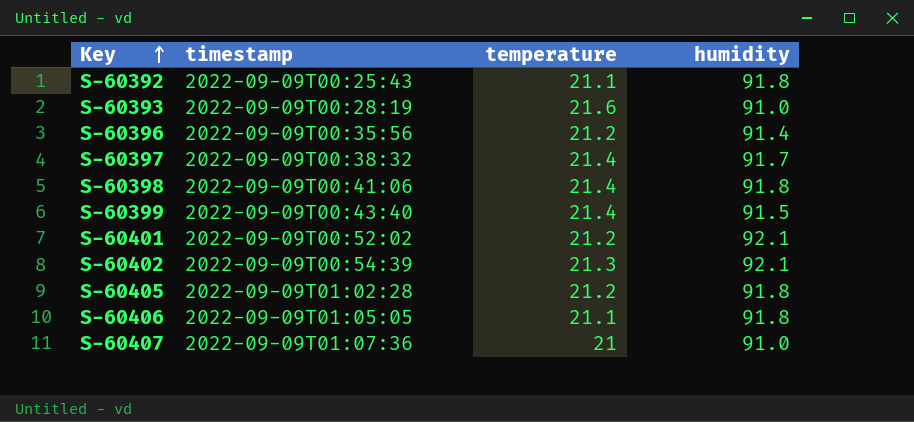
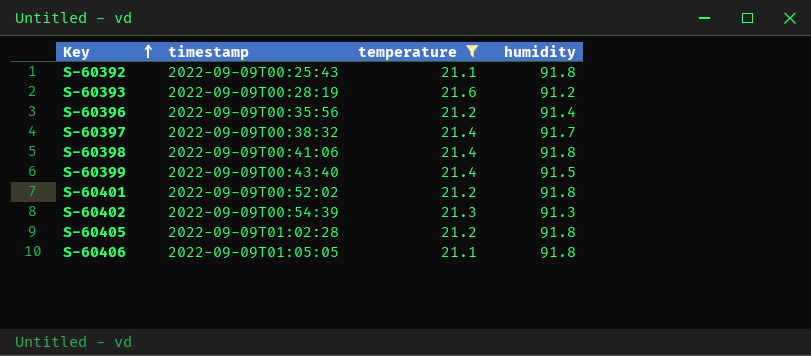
filter: none -> temperature != 21
S-60393 | humidity: 91.0 -> 91.2
S-60401 | humidity: 92.1 -> 91.8
S-60402 | humidity: 92.1 -> 91.3

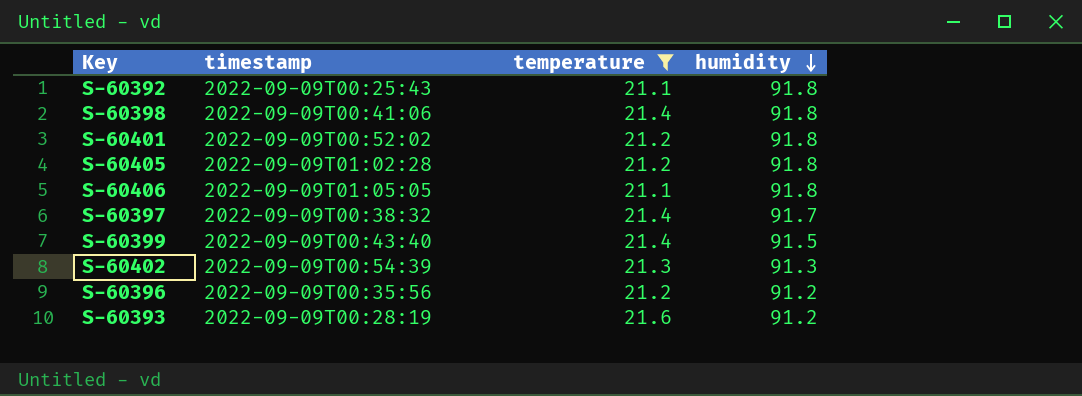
row order: Key ascending -> humidity descending
S-60396 | humidity: 91.4 -> 91.2

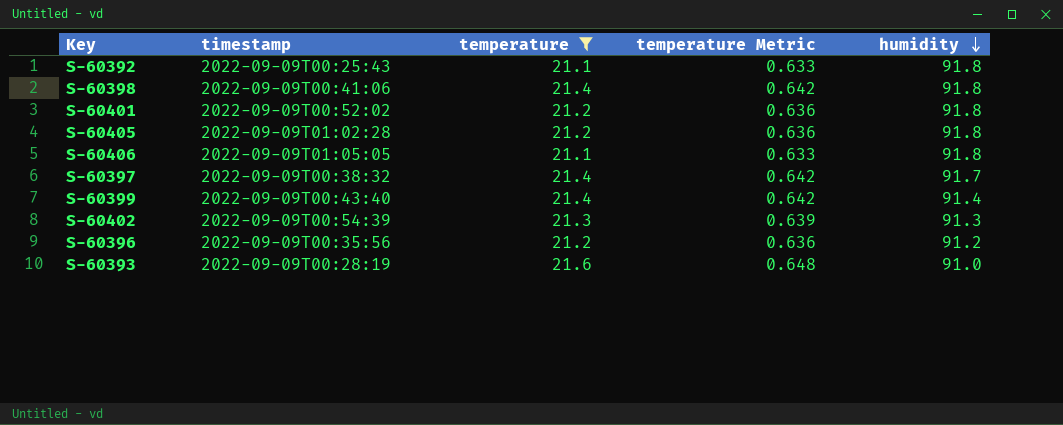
column temperature Metric | formula: none -> [temperature] * 0.03
S-60399 | humidity: 91.5 -> 91.4
S-60393 | humidity: 91.2 -> 91.0

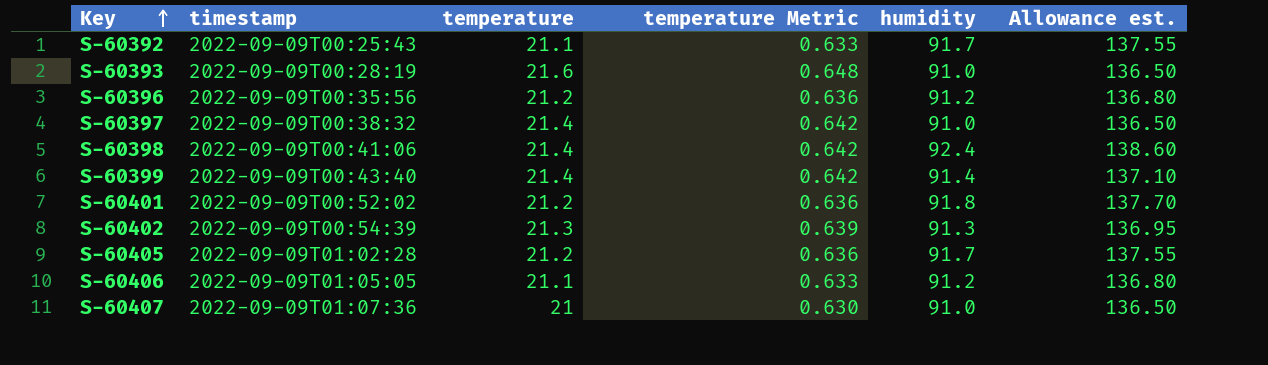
filter: temperature != 21 -> none
row order: humidity descending -> Key ascending
column Allowance est. | formula: none -> [humidity] * 1.5
S-60392 | humidity: 91.8 -> 91.7
S-60397 | humidity: 91.7 -> 91.0
S-60398 | humidity: 91.8 -> 92.4
S-60405 | humidity: 91.8 -> 91.7
S-60406 | humidity: 91.8 -> 91.2

